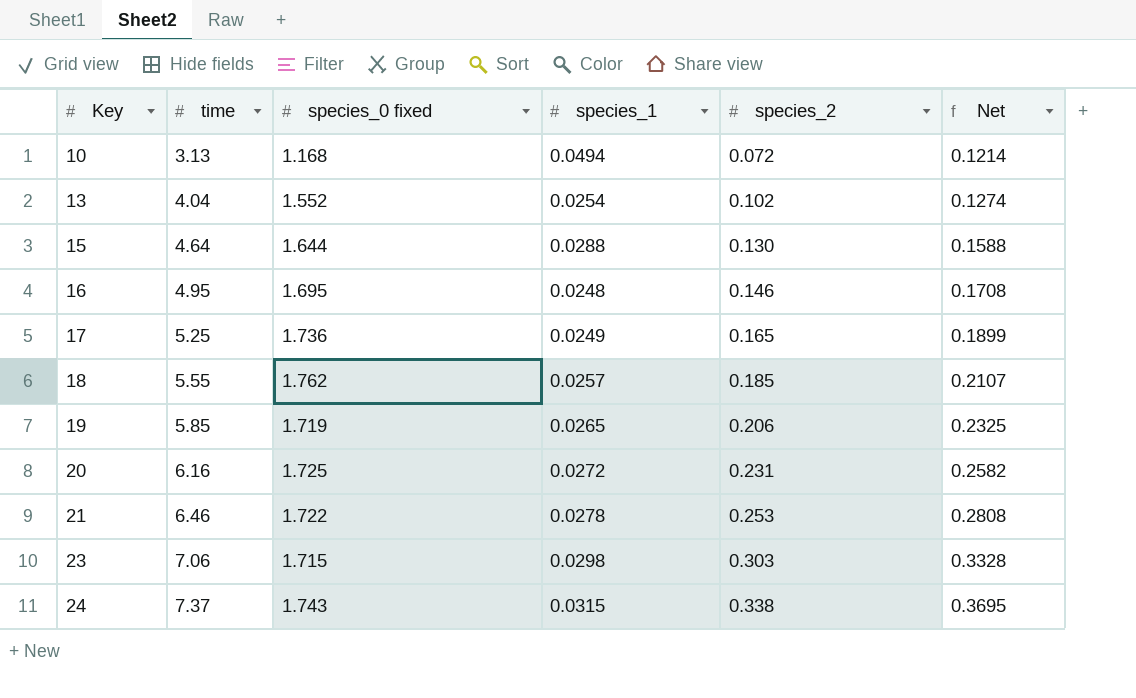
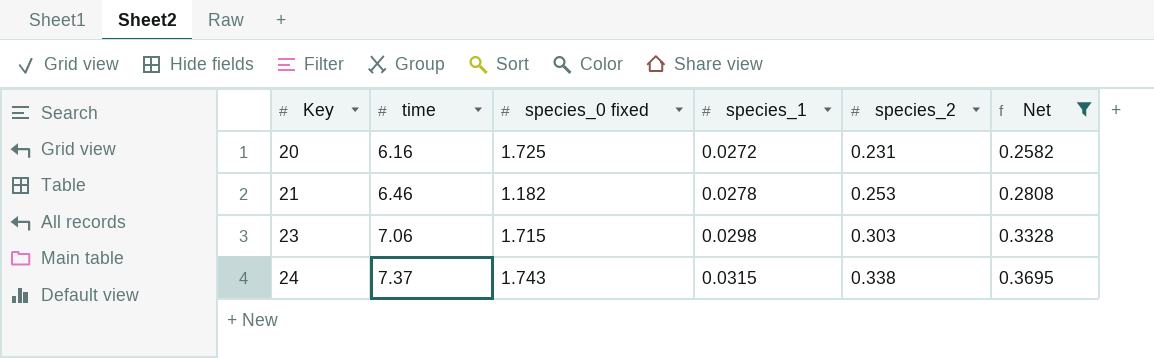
filter: none -> Net >= 0.2582
21 | species_0 fixed: 1.722 -> 1.182

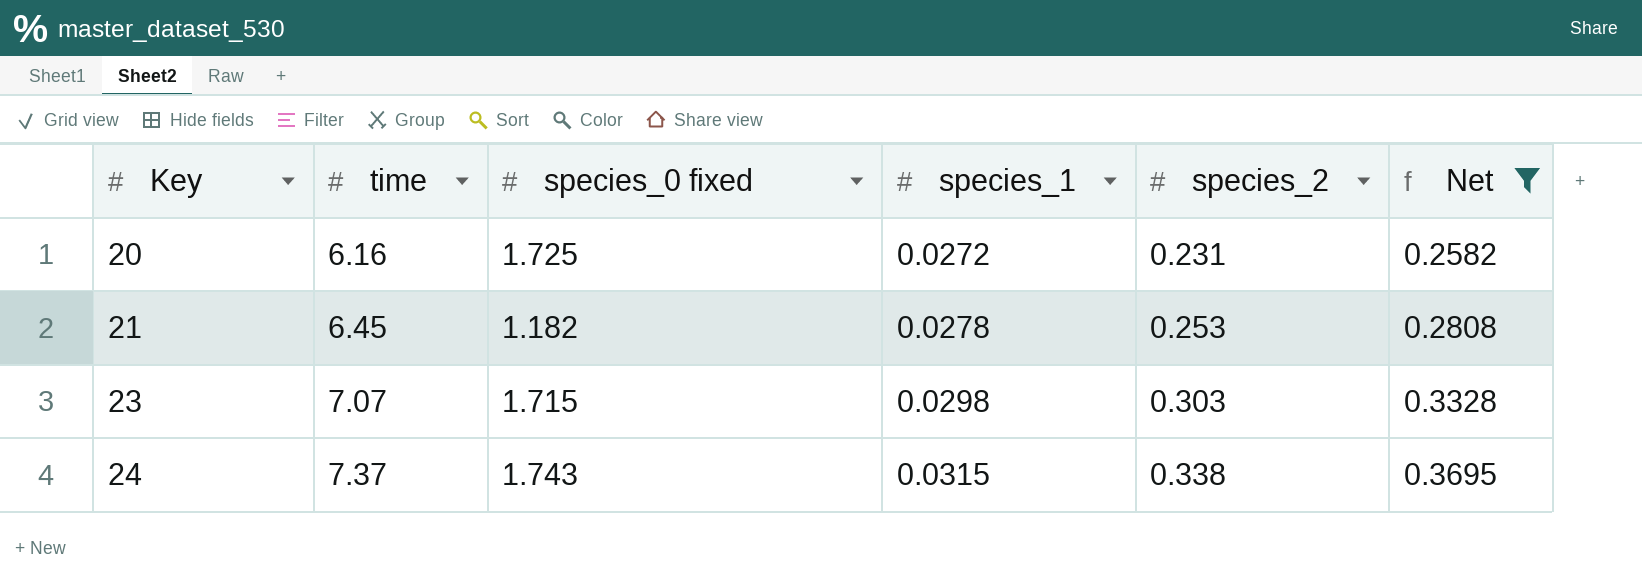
21 | time: 6.46 -> 6.45
23 | time: 7.06 -> 7.07

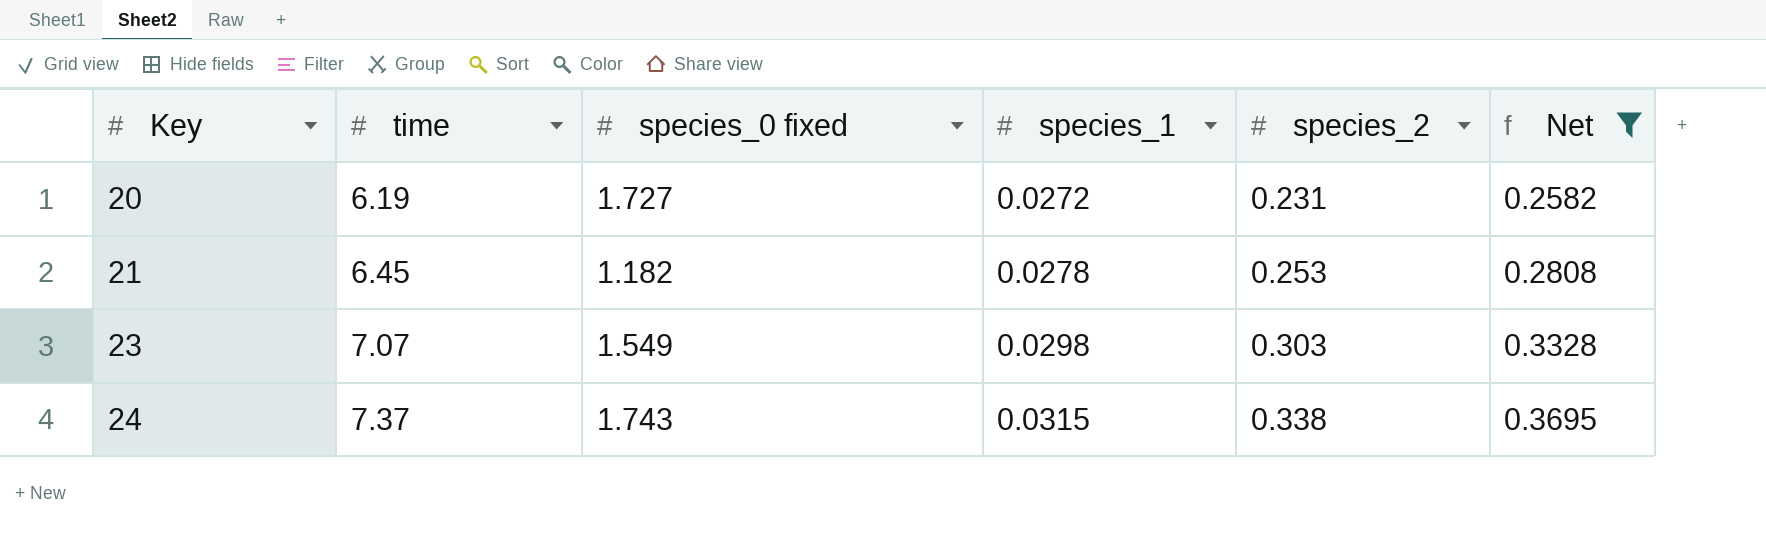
20 | time: 6.16 -> 6.19
20 | species_0 fixed: 1.725 -> 1.727
23 | species_0 fixed: 1.715 -> 1.549

